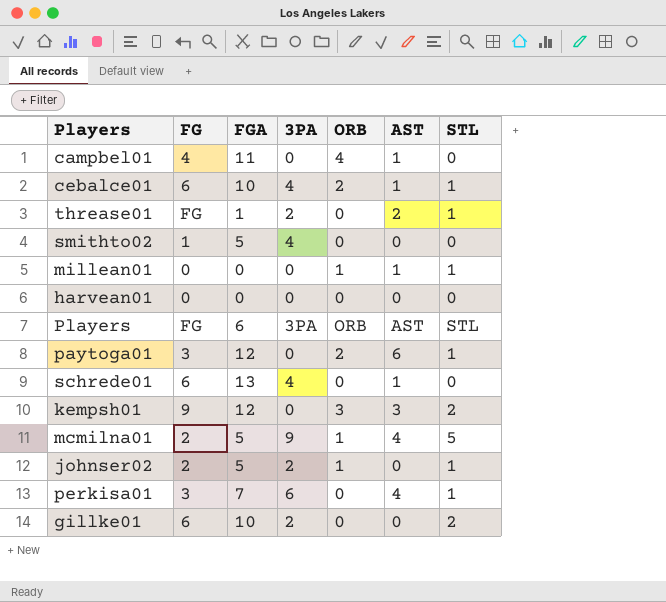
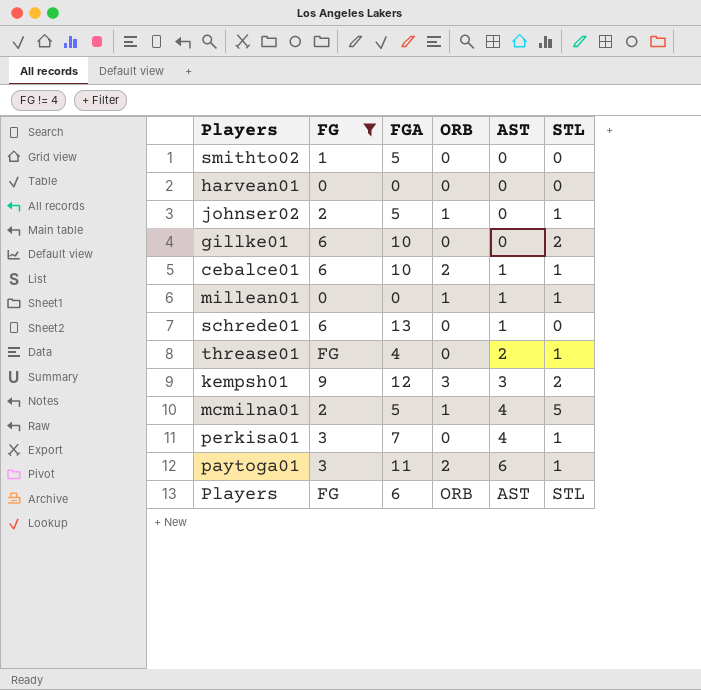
filter: none -> FG != 4
row order: none -> AST ascending
column 3PA | position: 4 -> none
threase01 | FGA: 1 -> 4
paytoga01 | FGA: 12 -> 11

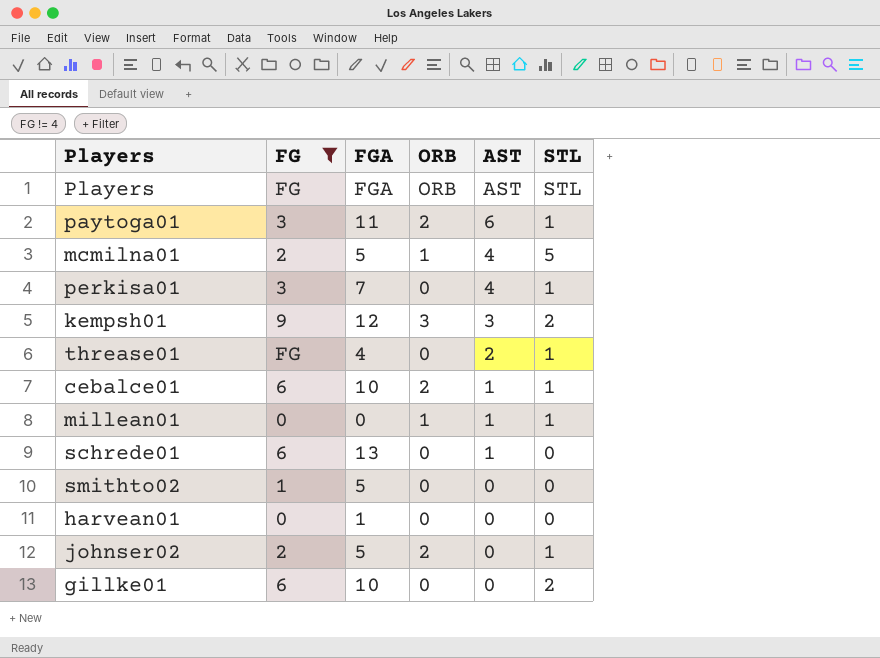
row order: AST ascending -> AST descending
Players | FGA: 6 -> FGA
harvean01 | FGA: 0 -> 1
johnser02 | ORB: 1 -> 2

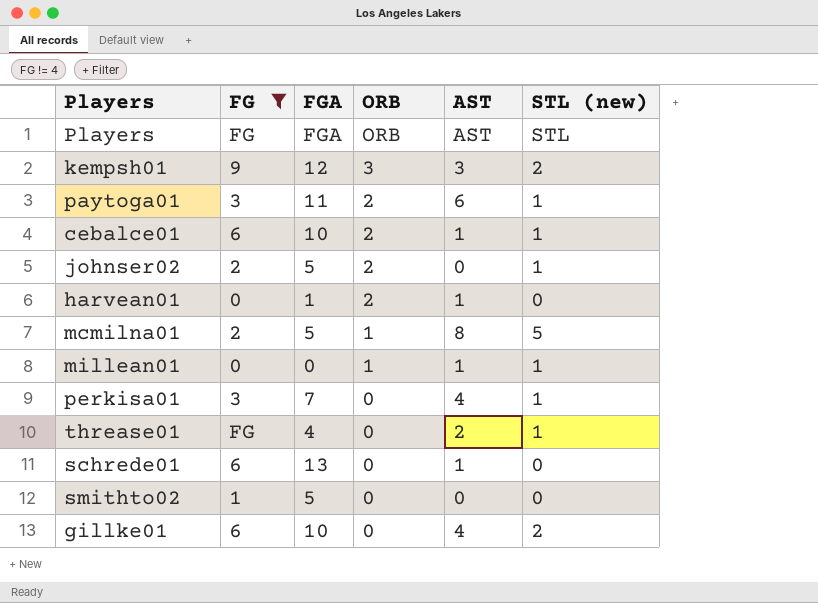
row order: AST descending -> ORB descending
column name: STL -> STL (new)
harvean01 | ORB: 0 -> 2
harvean01 | AST: 0 -> 1
mcmilna01 | AST: 4 -> 8
gillke01 | AST: 0 -> 4

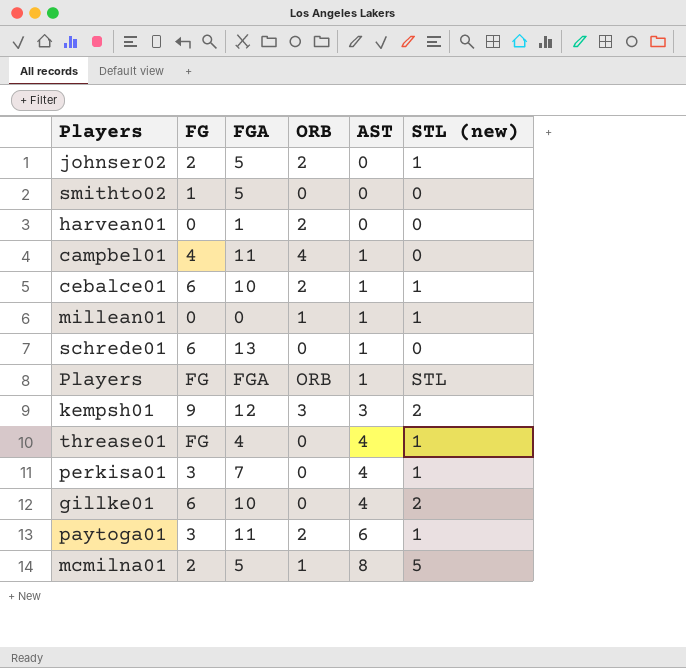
filter: FG != 4 -> none
row order: ORB descending -> AST ascending
harvean01 | AST: 1 -> 0
Players | AST: AST -> 1
threase01 | AST: 2 -> 4

